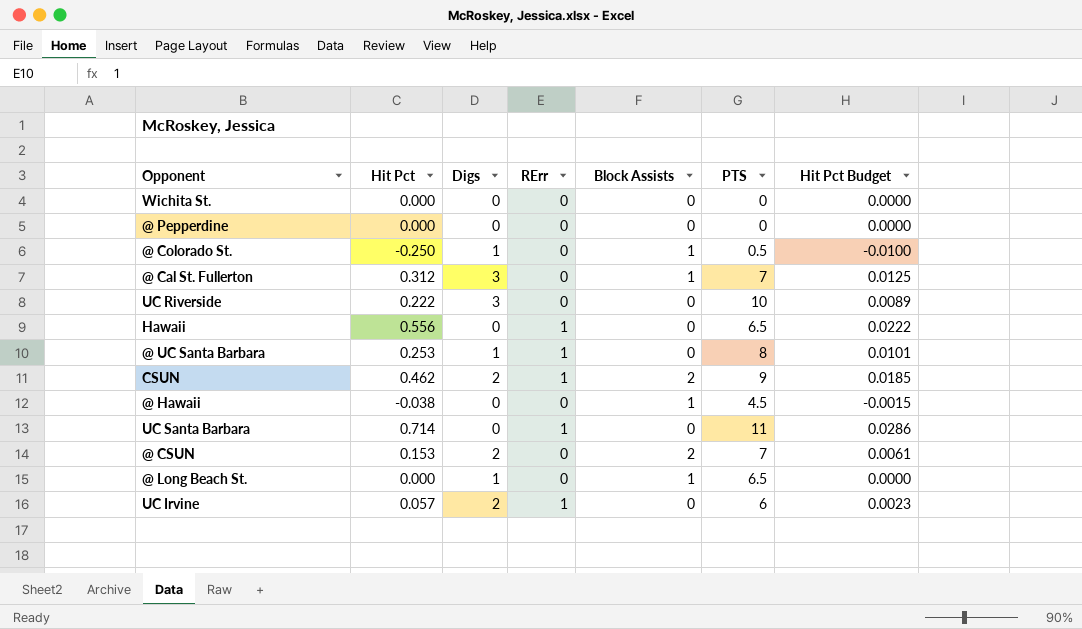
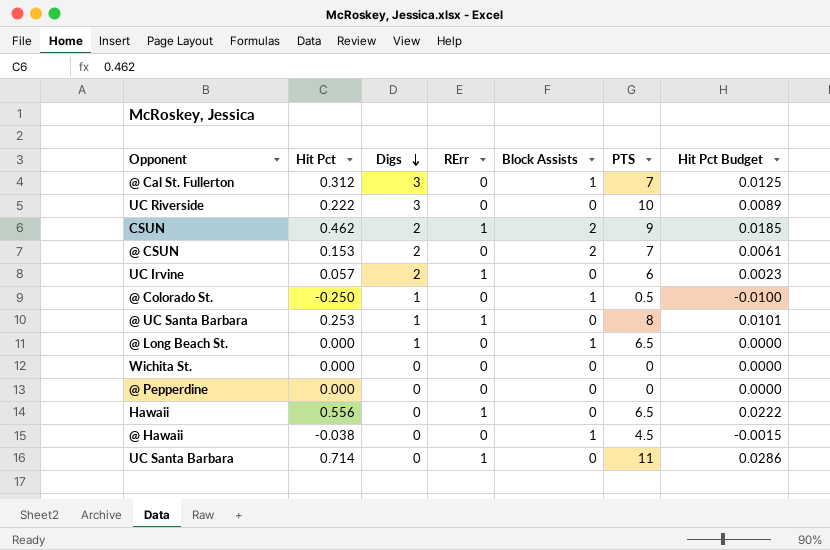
row order: none -> Digs descending

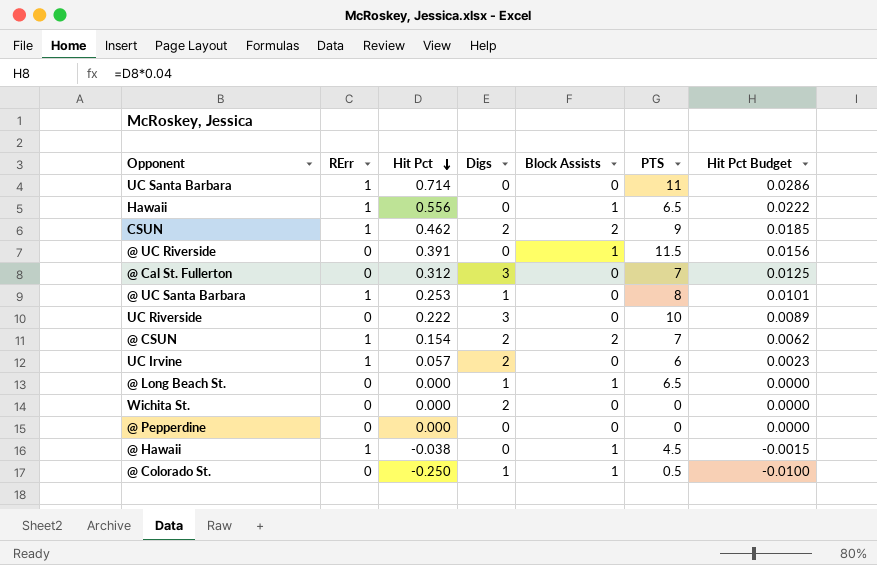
row order: Digs descending -> Hit Pct descending
column RErr | position: 4 -> 2
Hawaii | Block Assists: 0 -> 1
row @ UC Riverside: none -> 0 | 0.391 | 0 | 1 | 11.5 | 0.0156
@ Cal St. Fullerton | Block Assists: 1 -> 0
@ CSUN | RErr: 0 -> 1
@ CSUN | Hit Pct: 0.153 -> 0.154
@ CSUN | Hit Pct Budget: 0.0061 -> 0.0062
Wichita St. | Digs: 0 -> 2
@ Hawaii | RErr: 0 -> 1

